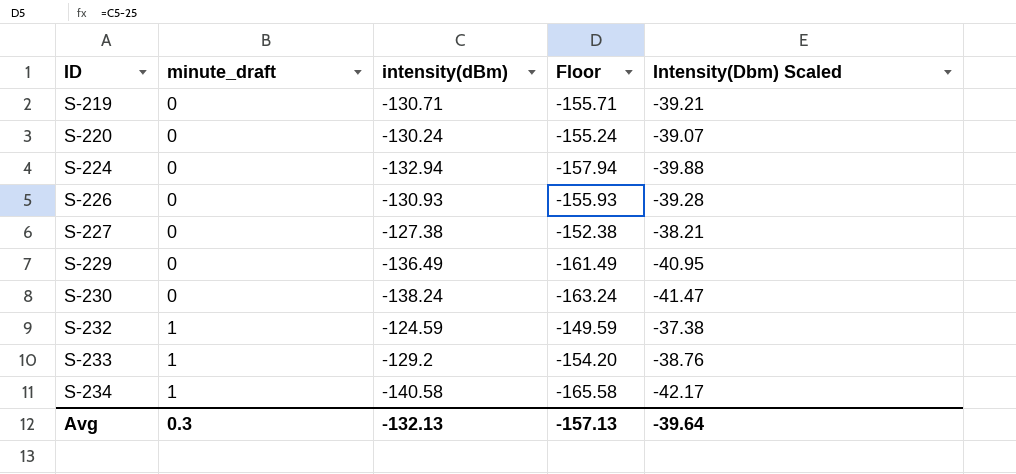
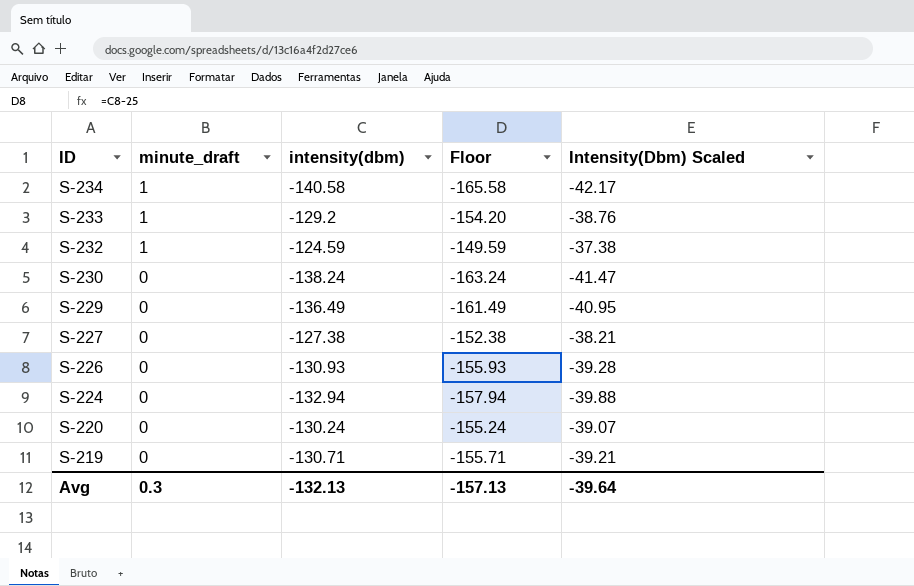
row order: ID ascending -> ID descending
column name: intensity(dBm) -> intensity(dbm)

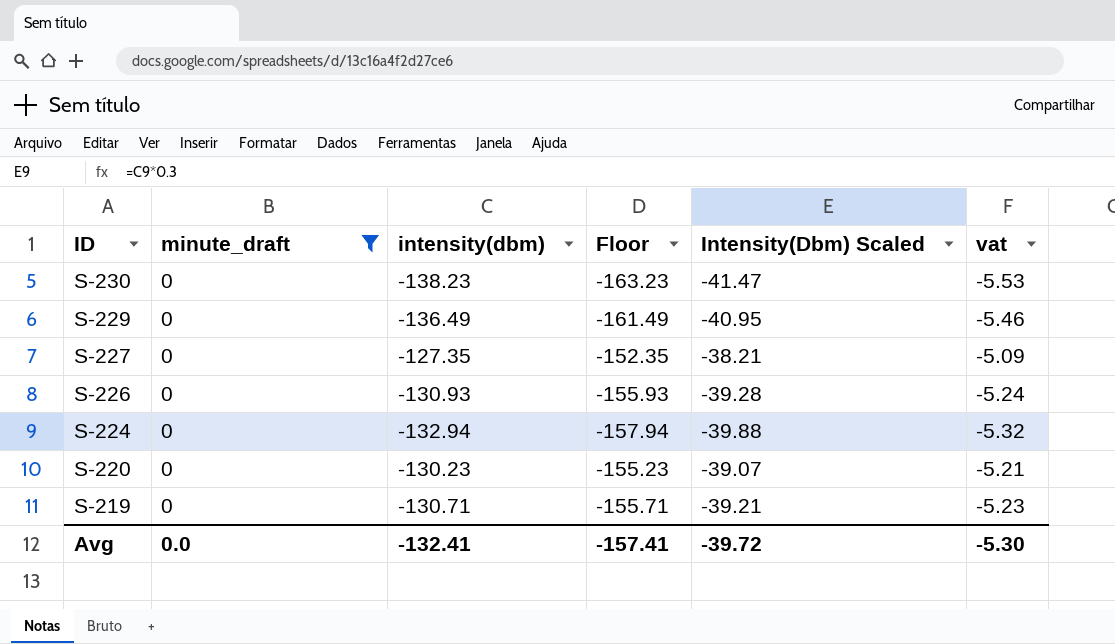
filter: none -> minute_draft = 0
column vat | formula: none -> [intensity(dbm)] * 0.04
S-230 | intensity(dbm): -138.24 -> -138.23
S-230 | Floor: -163.24 -> -163.23
S-227 | intensity(dbm): -127.38 -> -127.35
S-227 | Floor: -152.38 -> -152.35
S-220 | intensity(dbm): -130.24 -> -130.23
S-220 | Floor: -155.24 -> -155.23
Avg | minute_draft: 0.3 -> 0.0
Avg | intensity(dbm): -132.13 -> -132.41
Avg | Floor: -157.13 -> -157.41
Avg | Intensity(Dbm) Scaled: -39.64 -> -39.72

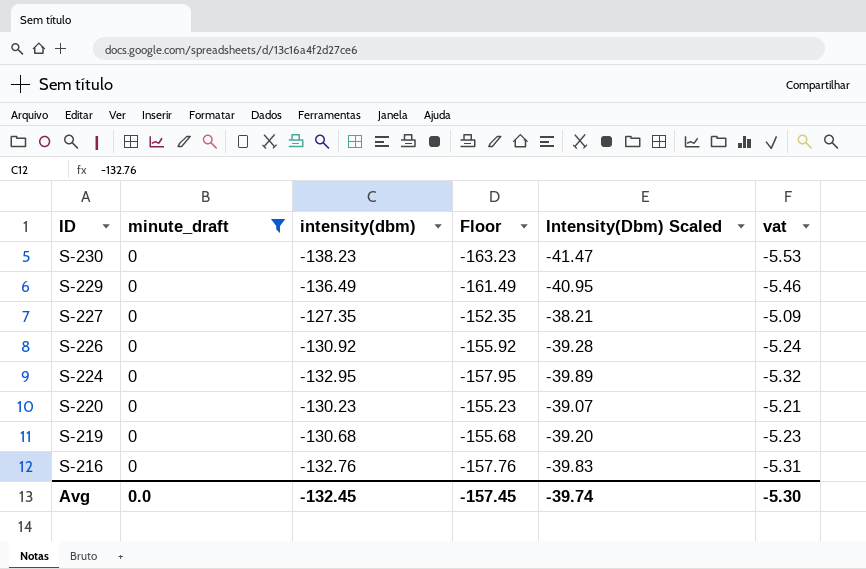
S-226 | intensity(dbm): -130.93 -> -130.92
S-226 | Floor: -155.93 -> -155.92
S-224 | intensity(dbm): -132.94 -> -132.95
S-224 | Floor: -157.94 -> -157.95
S-224 | Intensity(Dbm) Scaled: -39.88 -> -39.89
S-219 | intensity(dbm): -130.71 -> -130.68
S-219 | Floor: -155.71 -> -155.68
S-219 | Intensity(Dbm) Scaled: -39.21 -> -39.20
row S-216: none -> 0 | -132.76 | -157.76 | -39.83 | -5.31
Avg | intensity(dbm): -132.41 -> -132.45
Avg | Floor: -157.41 -> -157.45
Avg | Intensity(Dbm) Scaled: -39.72 -> -39.74

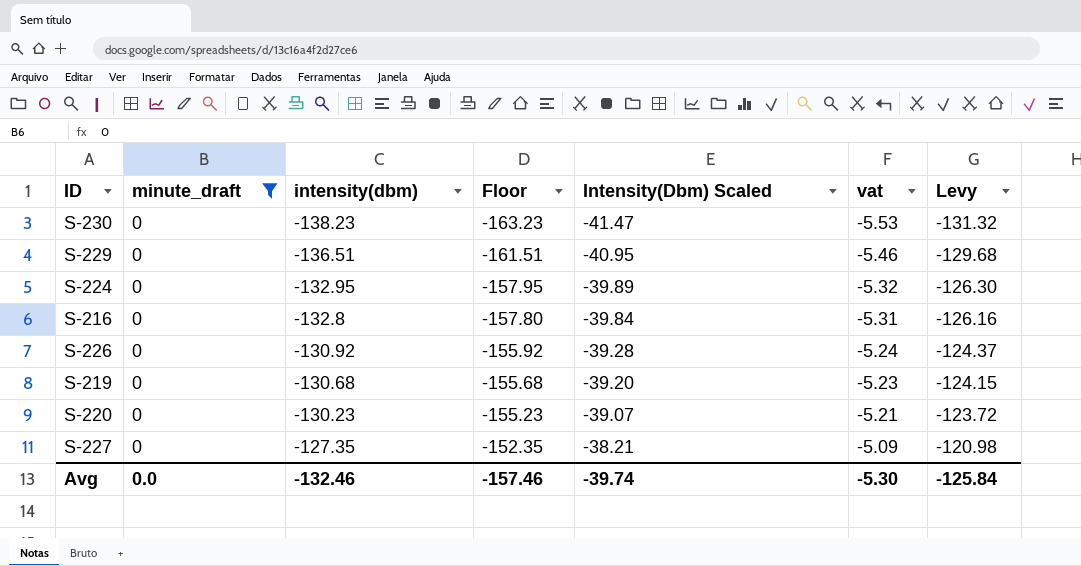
row order: ID descending -> intensity(dbm) ascending
column Levy | formula: none -> [intensity(dbm)] * 0.95
S-229 | intensity(dbm): -136.49 -> -136.51
S-229 | Floor: -161.49 -> -161.51
S-216 | intensity(dbm): -132.76 -> -132.8
S-216 | Floor: -157.76 -> -157.80
S-216 | Intensity(Dbm) Scaled: -39.83 -> -39.84
Avg | intensity(dbm): -132.45 -> -132.46
Avg | Floor: -157.45 -> -157.46

